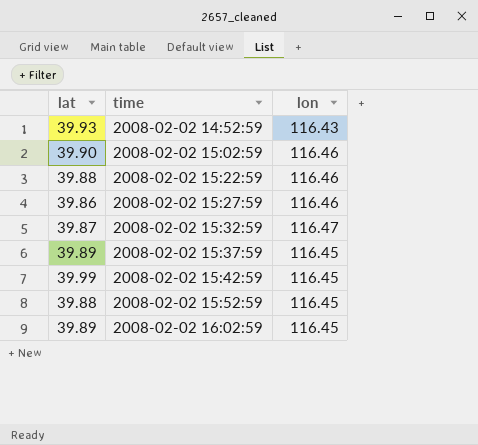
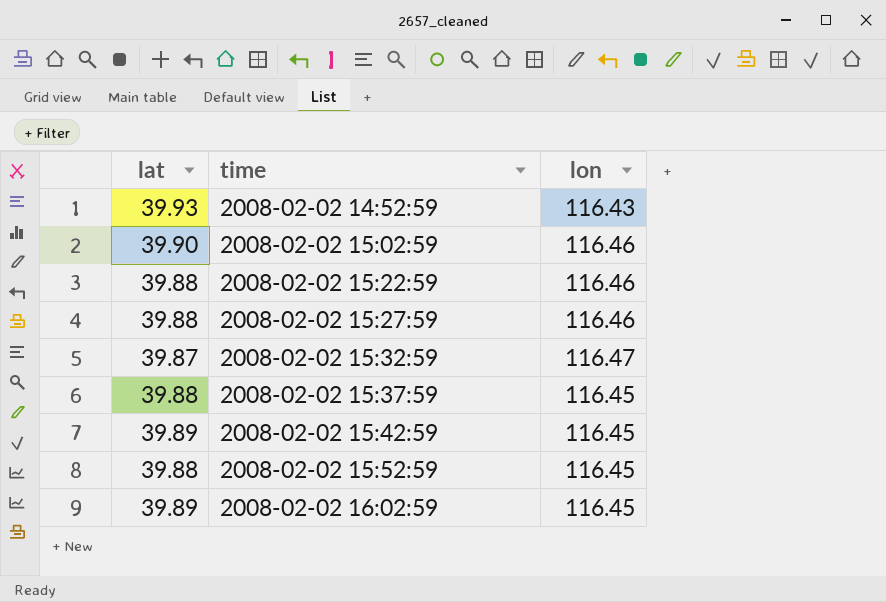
2008-02-02 15:27:59 | lat: 39.86 -> 39.88
2008-02-02 15:37:59 | lat: 39.89 -> 39.88
2008-02-02 15:42:59 | lat: 39.99 -> 39.89

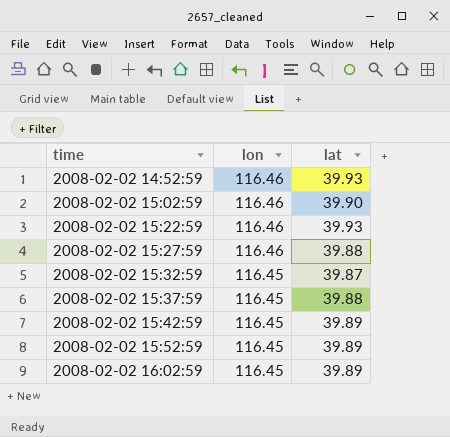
column lat | position: 1 -> 3
2008-02-02 14:52:59 | lon: 116.43 -> 116.46
2008-02-02 15:22:59 | lat: 39.88 -> 39.93
2008-02-02 15:32:59 | lon: 116.47 -> 116.45
2008-02-02 15:52:59 | lat: 39.88 -> 39.89

